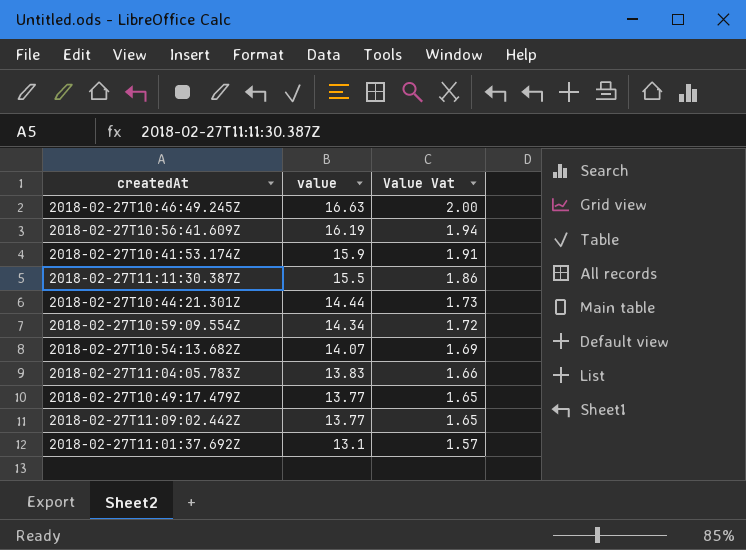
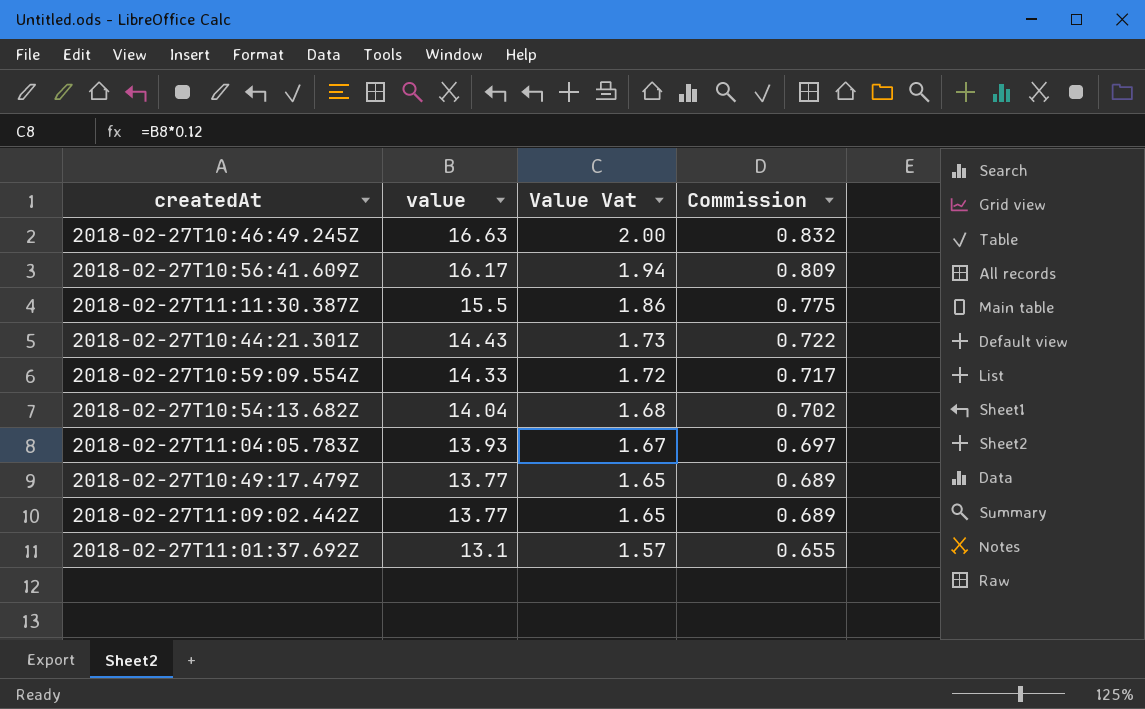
column Commission | formula: none -> [value] * 0.05
row 2018-02-27T10:41:53.174Z: 15.9 | 1.91 -> none
2018-02-27T10:56:41.609Z | value: 16.19 -> 16.17
2018-02-27T10:44:21.301Z | value: 14.44 -> 14.43
2018-02-27T10:59:09.554Z | value: 14.34 -> 14.33
2018-02-27T10:54:13.682Z | value: 14.07 -> 14.04
2018-02-27T10:54:13.682Z | Value Vat: 1.69 -> 1.68
2018-02-27T11:04:05.783Z | value: 13.83 -> 13.93
2018-02-27T11:04:05.783Z | Value Vat: 1.66 -> 1.67

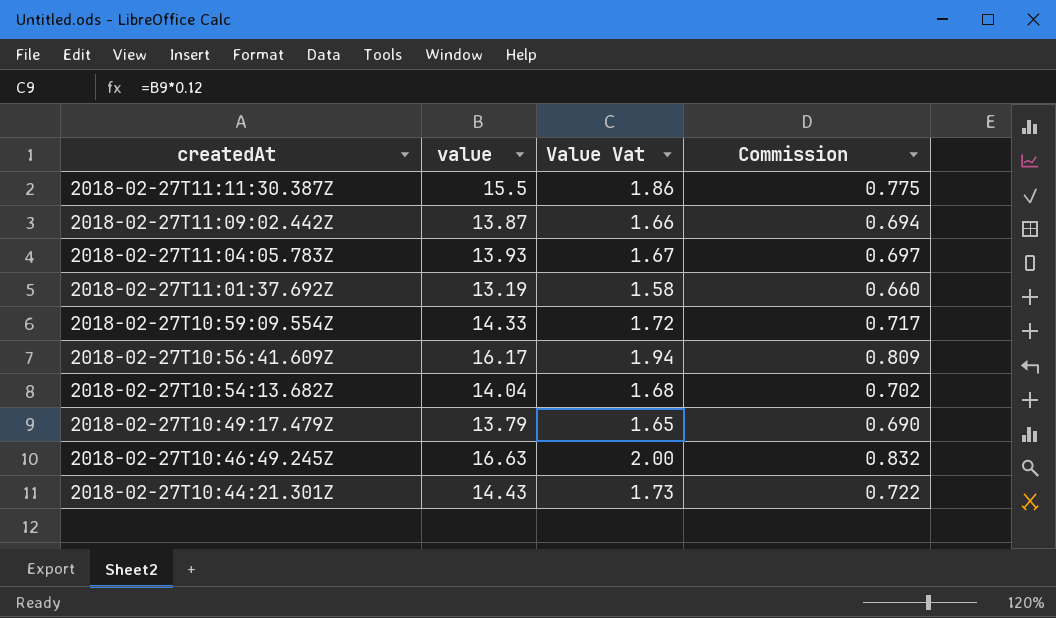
row order: value descending -> createdAt descending
2018-02-27T11:09:02.442Z | value: 13.77 -> 13.87
2018-02-27T11:09:02.442Z | Value Vat: 1.65 -> 1.66
2018-02-27T11:09:02.442Z | Commission: 0.689 -> 0.694
2018-02-27T11:01:37.692Z | value: 13.1 -> 13.19
2018-02-27T11:01:37.692Z | Value Vat: 1.57 -> 1.58
2018-02-27T11:01:37.692Z | Commission: 0.655 -> 0.660
2018-02-27T10:49:17.479Z | value: 13.77 -> 13.79
2018-02-27T10:49:17.479Z | Commission: 0.689 -> 0.690

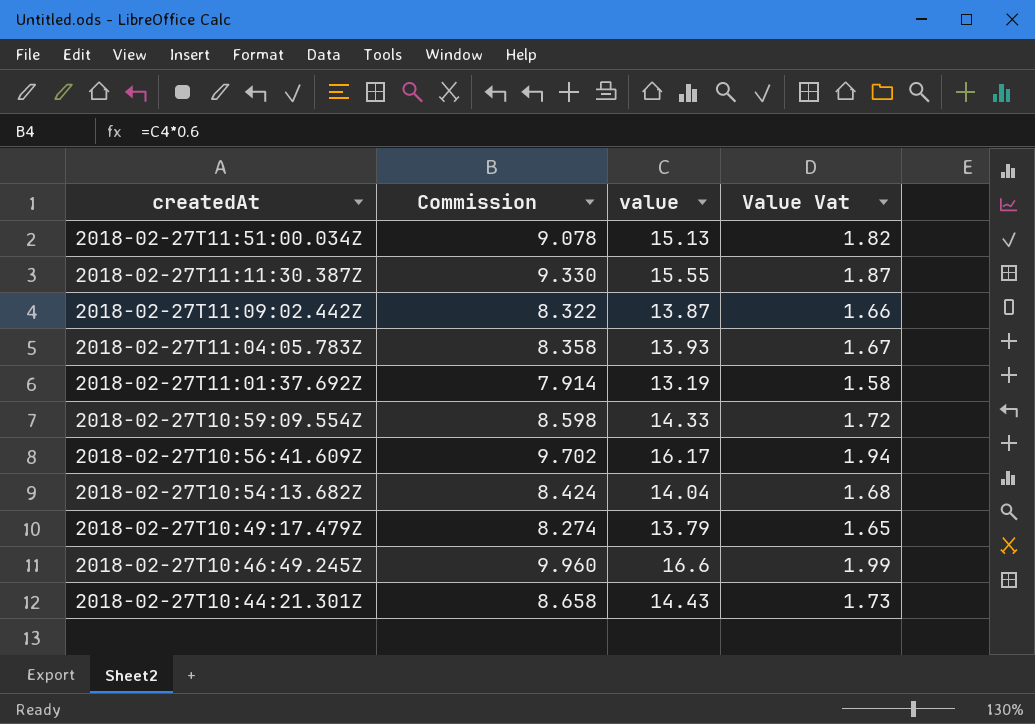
column Commission | formula: [value] * 0.05 -> [value] * 0.6
column Commission | position: 4 -> 2
row 2018-02-27T11:51:00.034Z: none -> 9.078 | 15.13 | 1.82
2018-02-27T11:11:30.387Z | value: 15.5 -> 15.55
2018-02-27T11:11:30.387Z | Value Vat: 1.86 -> 1.87
2018-02-27T10:46:49.245Z | value: 16.63 -> 16.6
2018-02-27T10:46:49.245Z | Value Vat: 2.00 -> 1.99

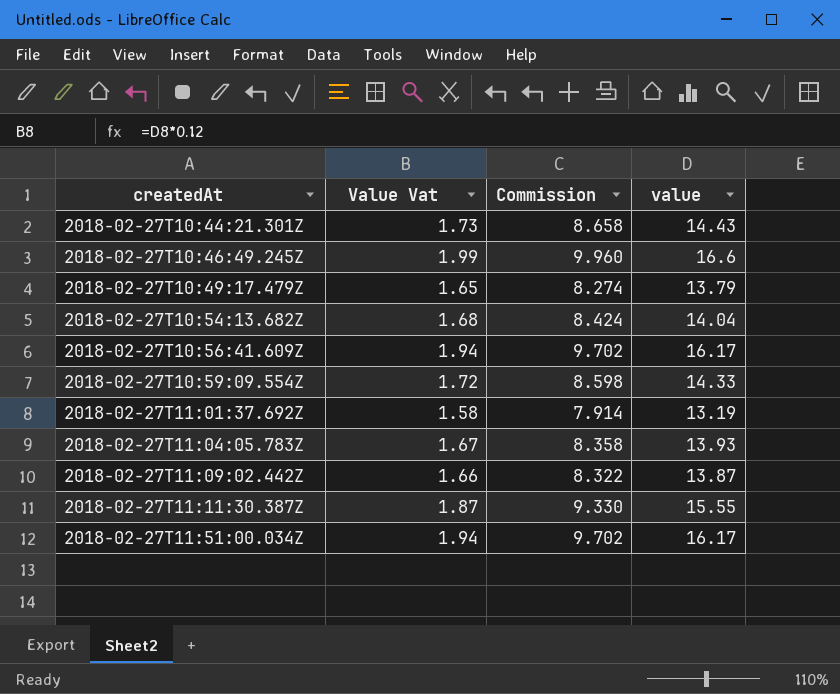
row order: createdAt descending -> createdAt ascending
column Value Vat | position: 4 -> 2
2018-02-27T11:51:00.034Z | Value Vat: 1.82 -> 1.94
2018-02-27T11:51:00.034Z | Commission: 9.078 -> 9.702
2018-02-27T11:51:00.034Z | value: 15.13 -> 16.17

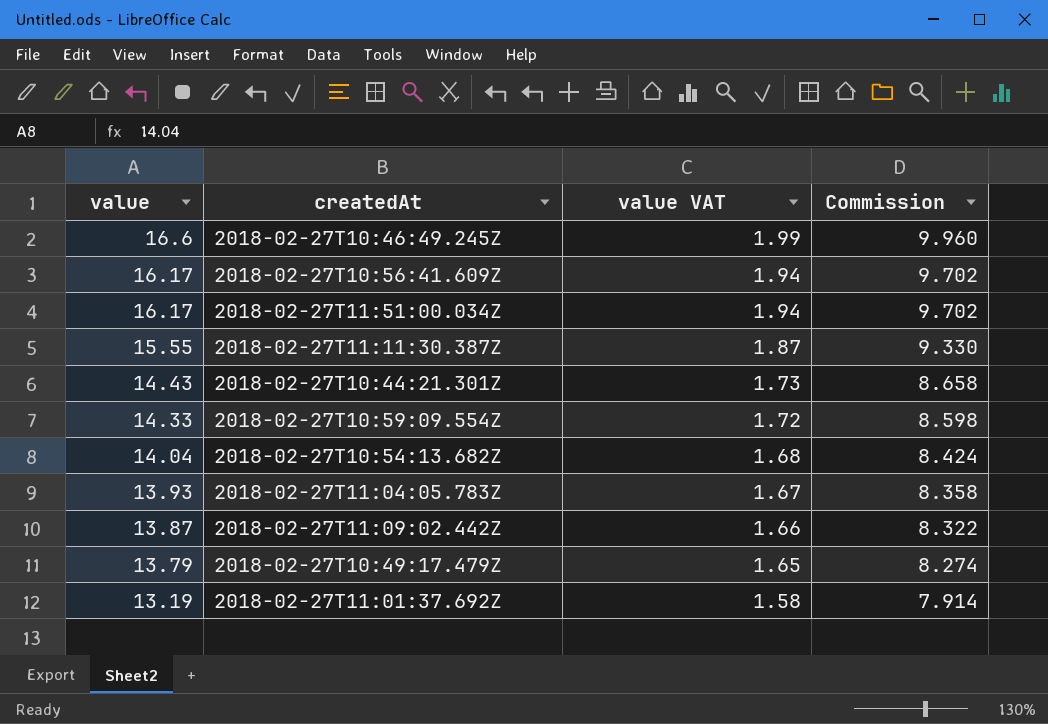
row order: createdAt ascending -> value descending
column value | position: 4 -> 1
column name: Value Vat -> value VAT

